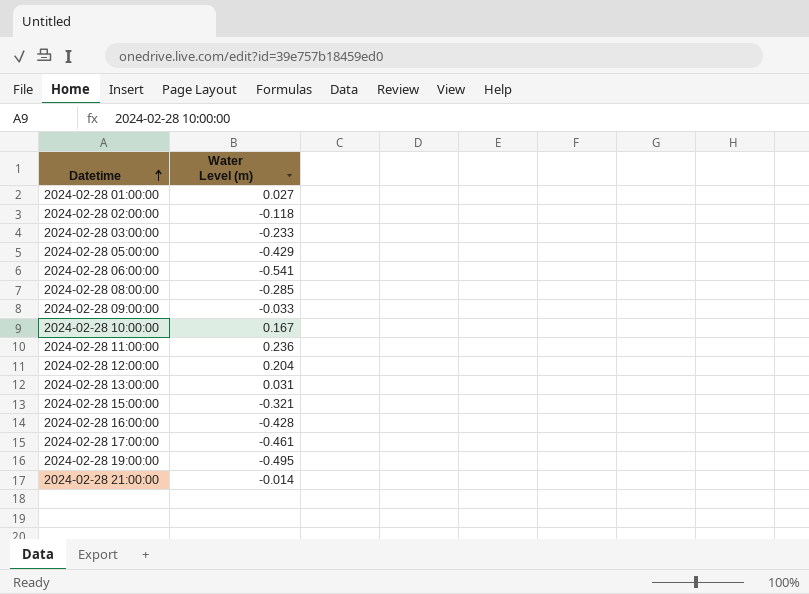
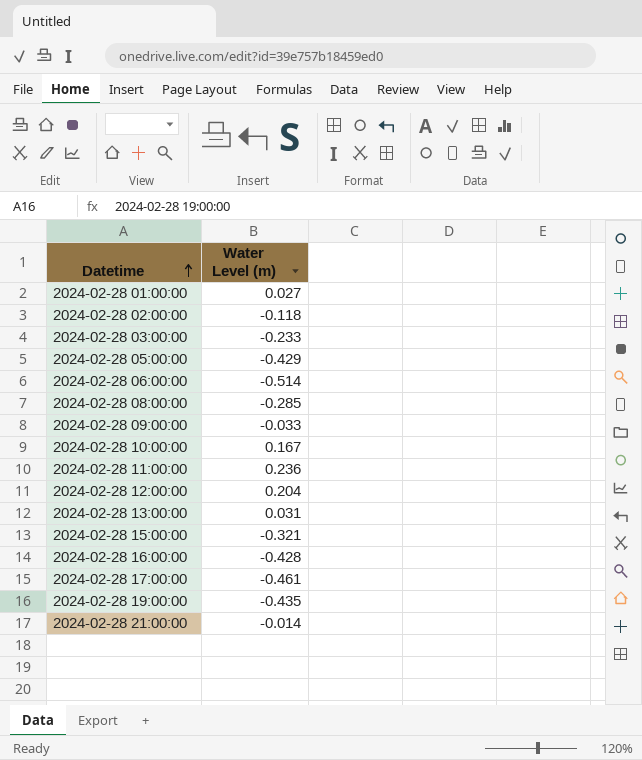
2024-02-28 06:00:00 | Water Level (m): -0.541 -> -0.514
2024-02-28 19:00:00 | Water Level (m): -0.495 -> -0.435

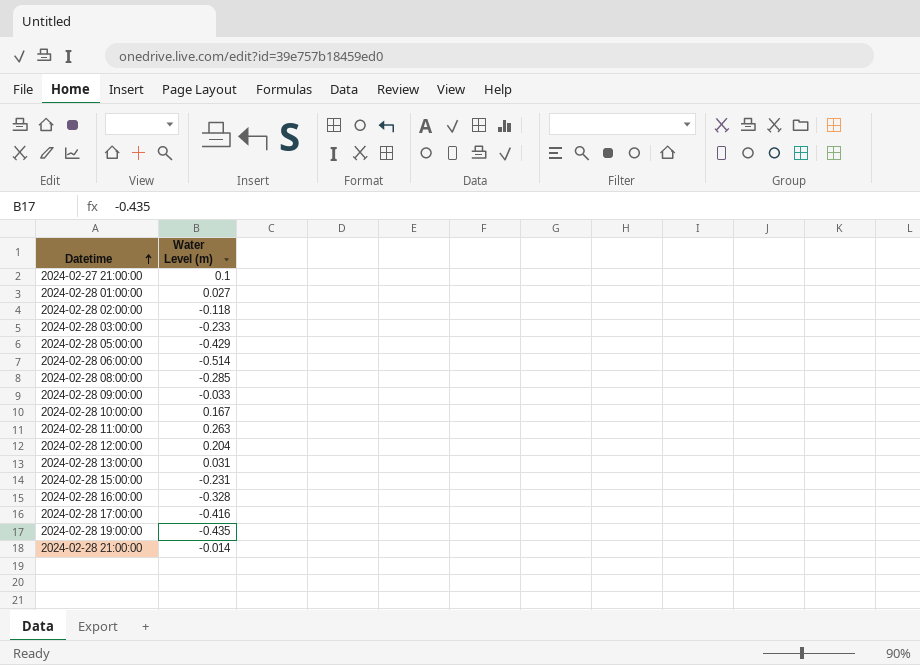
row 2024-02-27 21:00:00: none -> 0.1
2024-02-28 11:00:00 | Water Level (m): 0.236 -> 0.263
2024-02-28 15:00:00 | Water Level (m): -0.321 -> -0.231
2024-02-28 16:00:00 | Water Level (m): -0.428 -> -0.328
2024-02-28 17:00:00 | Water Level (m): -0.461 -> -0.416

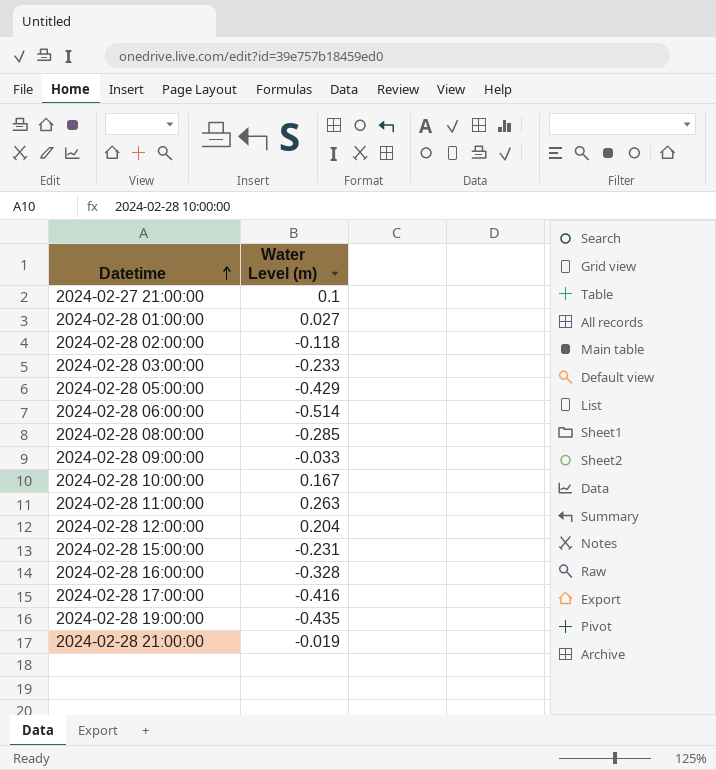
row 2024-02-28 13:00:00: 0.031 -> none
2024-02-28 21:00:00 | Water Level (m): -0.014 -> -0.019

